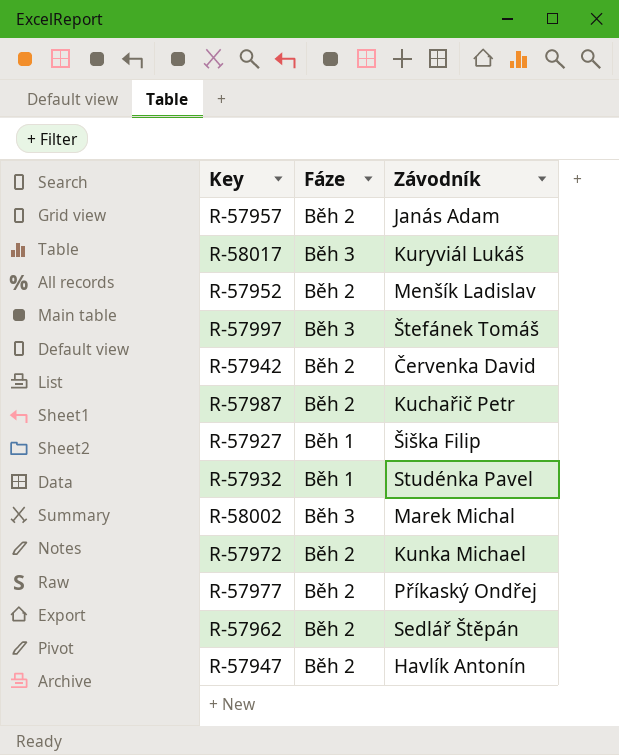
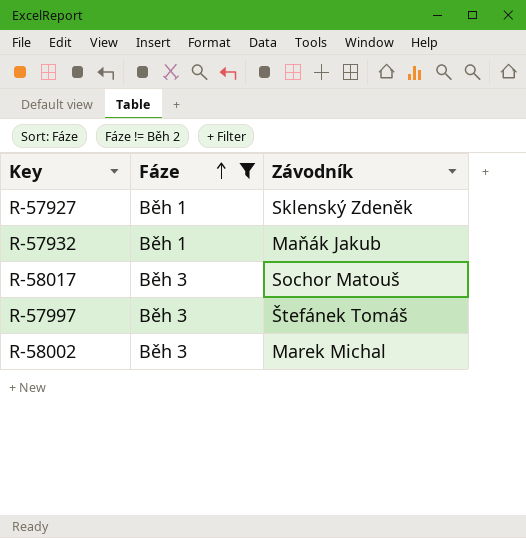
filter: none -> Fáze != Běh 2
row order: none -> Fáze ascending
R-57927 | Závodník: Šiška Filip -> Sklenský Zdeněk
R-57932 | Závodník: Studénka Pavel -> Maňák Jakub
R-58017 | Závodník: Kuryviál Lukáš -> Sochor Matouš

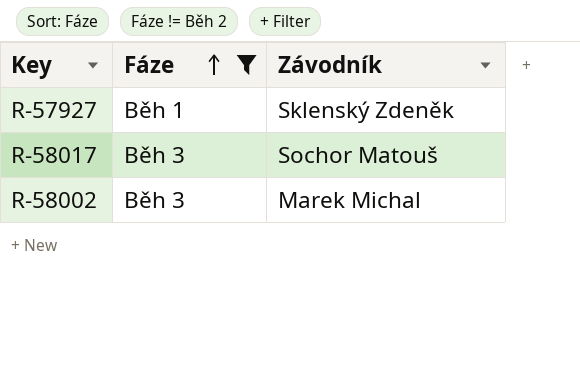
row R-57932: Běh 1 | Maňák Jakub -> none
row R-57997: Běh 3 | Štefánek Tomáš -> none

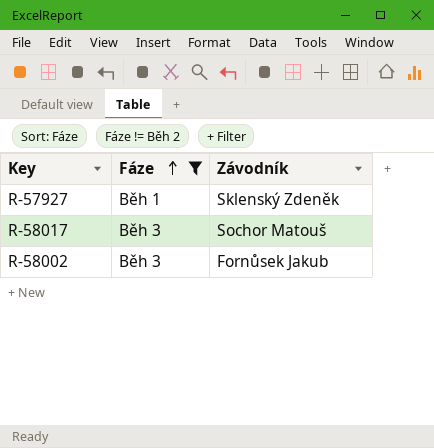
R-58002 | Závodník: Marek Michal -> Fornůsek Jakub

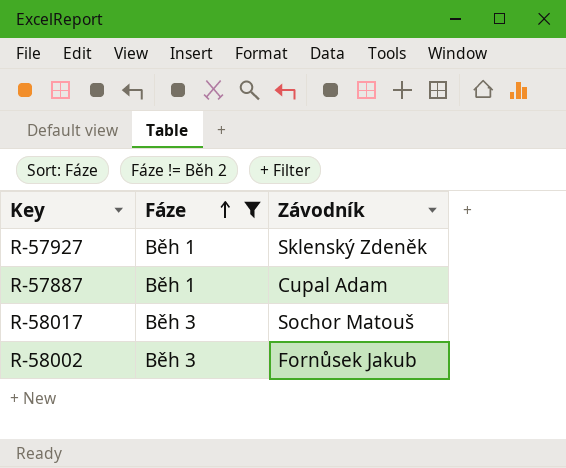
row R-57887: none -> Běh 1 | Cupal Adam

